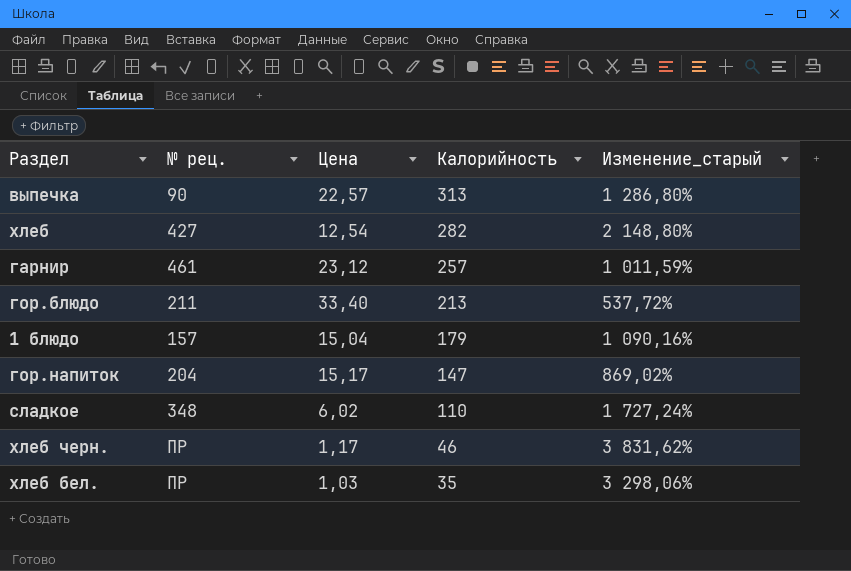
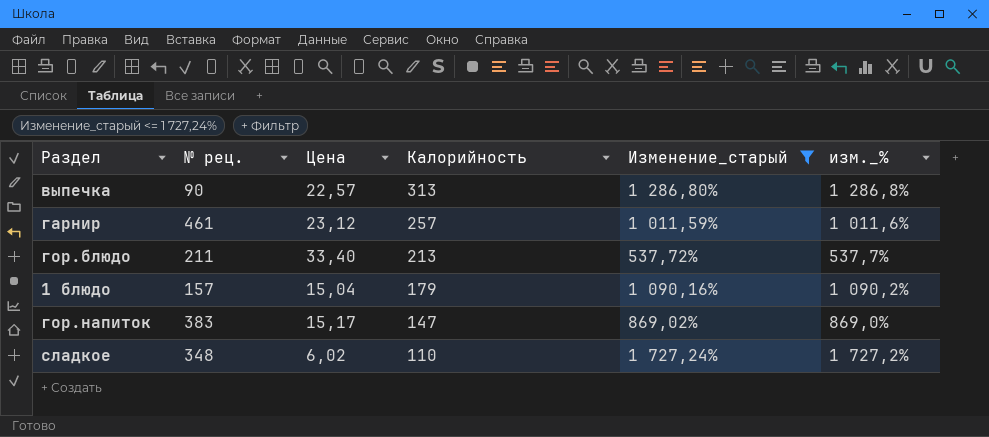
filter: none -> Изменение_старый <= 1 727,24%
column изм._% | formula: none -> ([Калорийность] - [Цена]) / [Цена]
гор.напиток | № рец.: 204 -> 383

